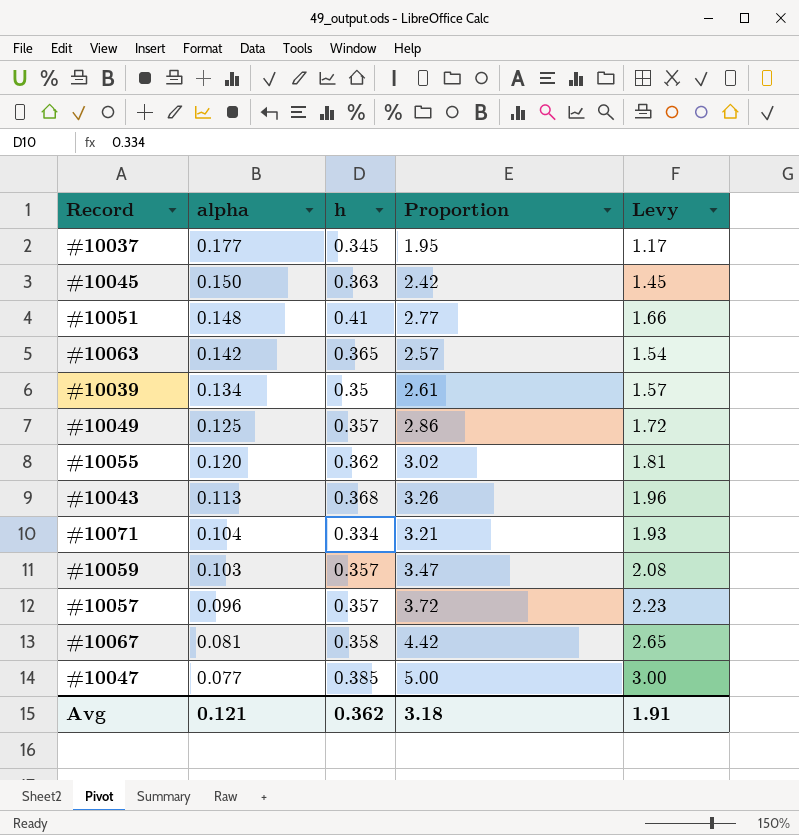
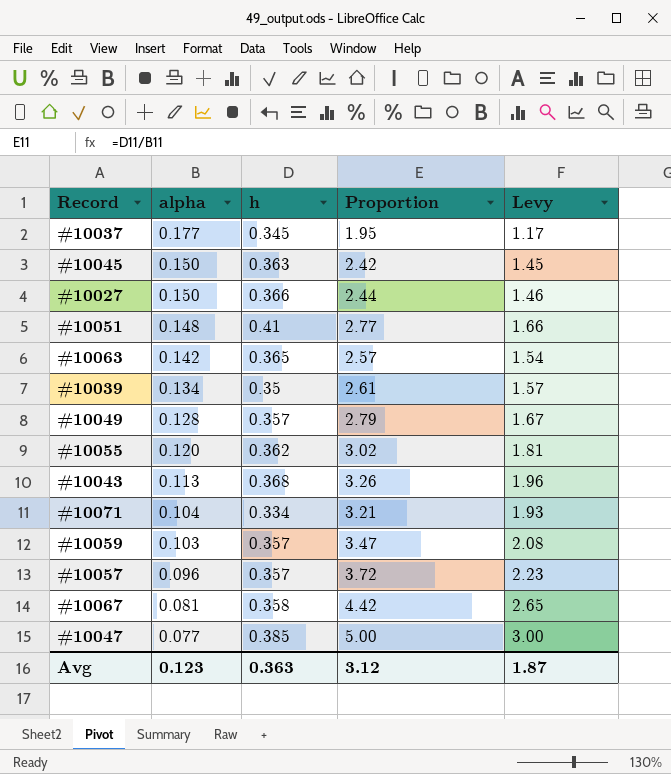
row #10027: none -> 0.150 | 0.366 | 2.44 | 1.46
#10049 | alpha: 0.125 -> 0.128
#10049 | Proportion: 2.86 -> 2.79
#10049 | Levy: 1.72 -> 1.67
Avg | alpha: 0.121 -> 0.123
Avg | h: 0.362 -> 0.363
Avg | Proportion: 3.18 -> 3.12
Avg | Levy: 1.91 -> 1.87

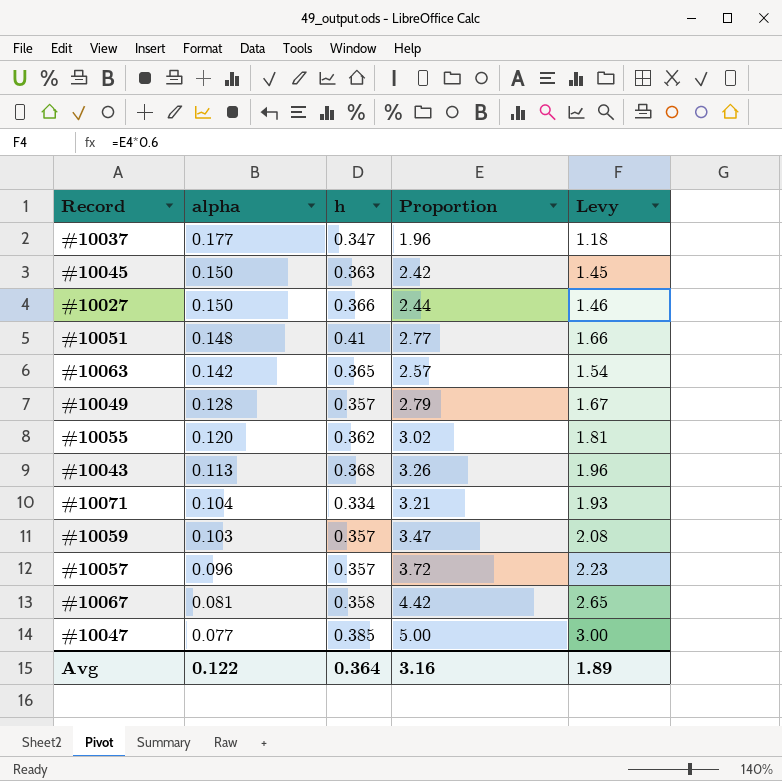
row #10039: 0.134 | 0.35 | 2.61 | 1.57 -> none
#10037 | h: 0.345 -> 0.347
#10037 | Proportion: 1.95 -> 1.96
#10037 | Levy: 1.17 -> 1.18
Avg | alpha: 0.123 -> 0.122
Avg | h: 0.363 -> 0.364
Avg | Proportion: 3.12 -> 3.16
Avg | Levy: 1.87 -> 1.89

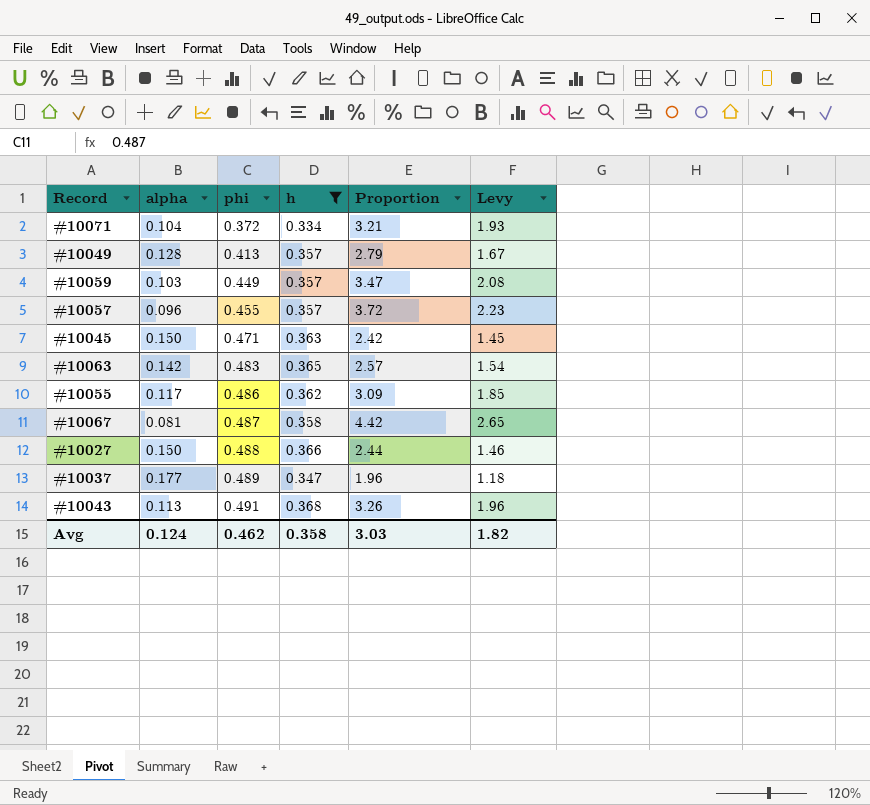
filter: none -> h <= 0.368
row order: alpha descending -> phi ascending
column phi | position: none -> 3
#10055 | alpha: 0.120 -> 0.117
#10055 | Proportion: 3.02 -> 3.09
#10055 | Levy: 1.81 -> 1.85
Avg | alpha: 0.122 -> 0.124
Avg | h: 0.364 -> 0.358
Avg | Proportion: 3.16 -> 3.03
Avg | Levy: 1.89 -> 1.82

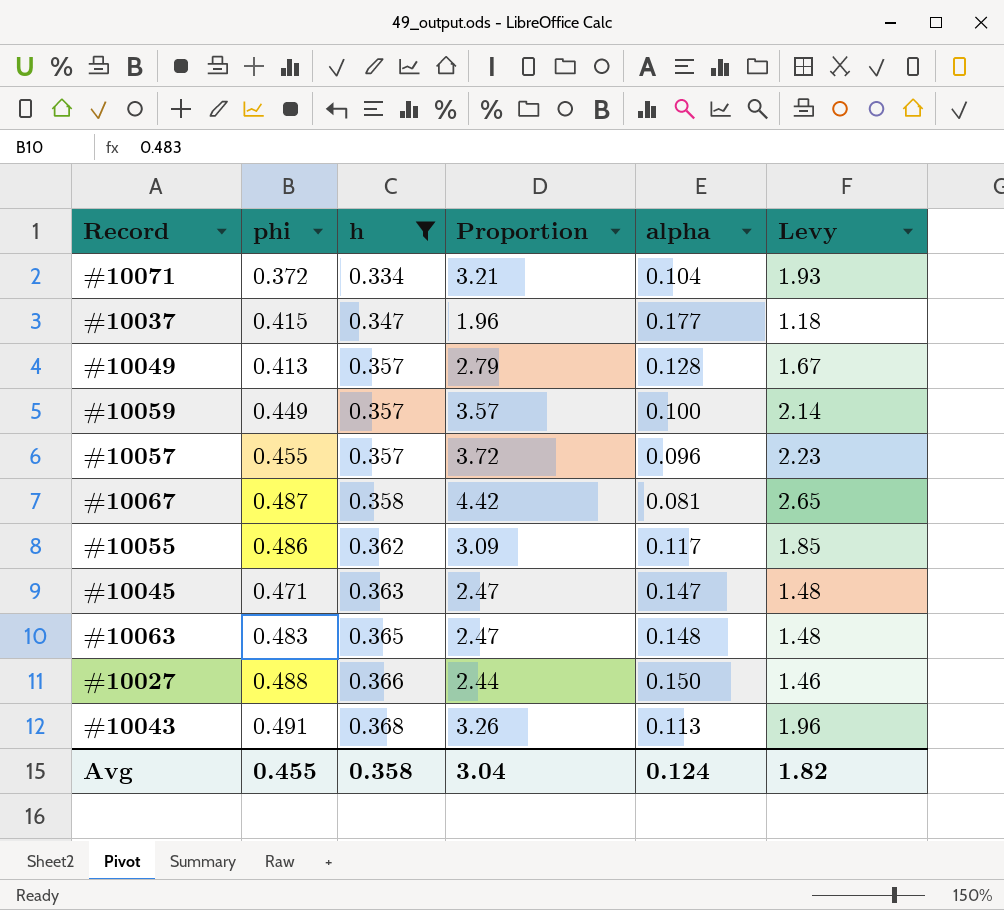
row order: phi ascending -> h ascending
column alpha | position: 2 -> 5
#10037 | phi: 0.489 -> 0.415
#10059 | Proportion: 3.47 -> 3.57
#10059 | alpha: 0.103 -> 0.100
#10059 | Levy: 2.08 -> 2.14
#10045 | Proportion: 2.42 -> 2.47
#10045 | alpha: 0.150 -> 0.147
#10045 | Levy: 1.45 -> 1.48
#10063 | Proportion: 2.57 -> 2.47
#10063 | alpha: 0.142 -> 0.148
#10063 | Levy: 1.54 -> 1.48
Avg | phi: 0.462 -> 0.455
Avg | Proportion: 3.03 -> 3.04

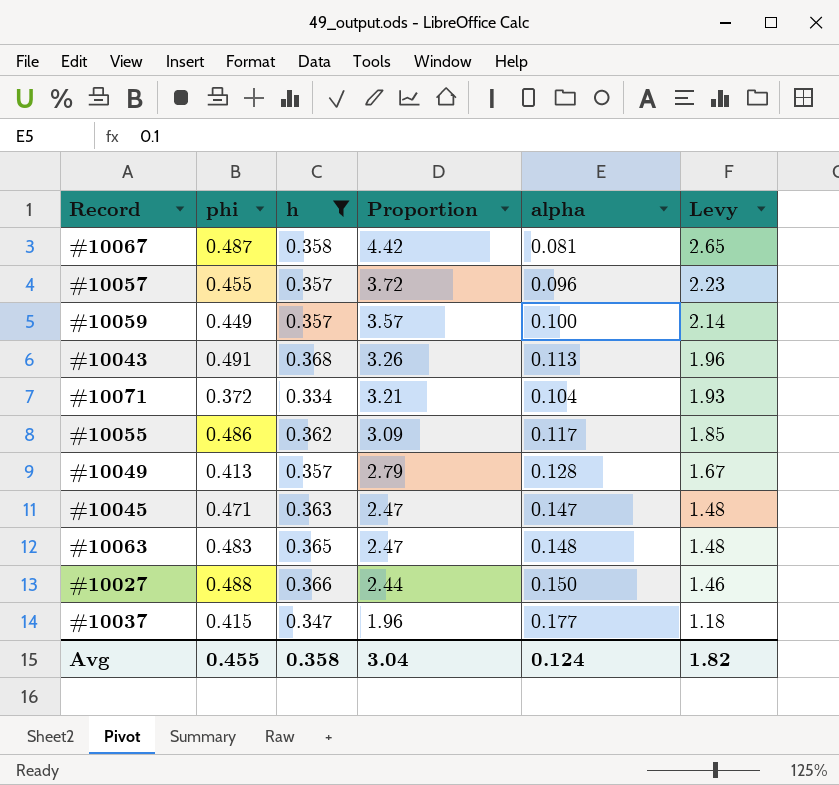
row order: h ascending -> Proportion descending

